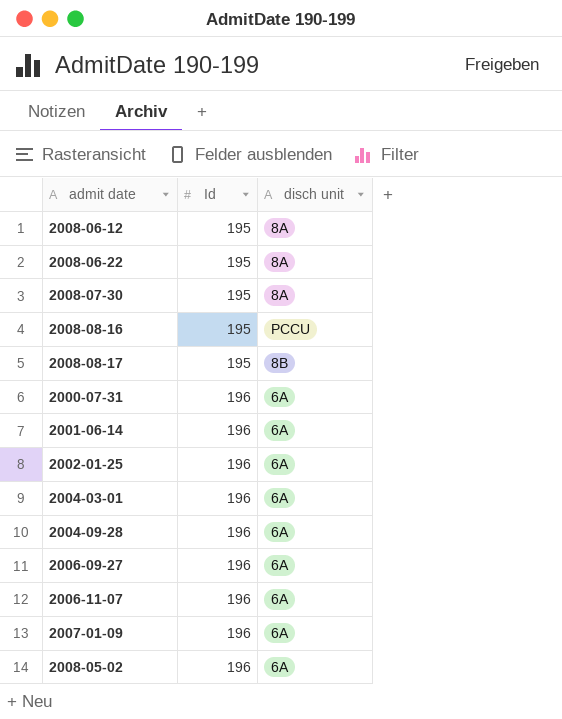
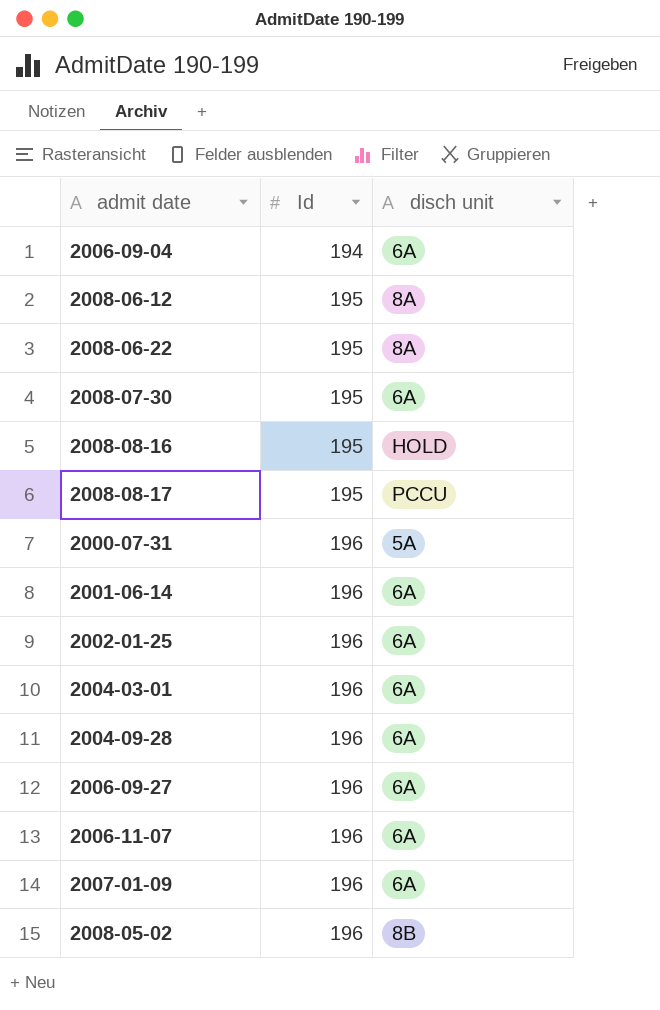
row 2006-09-04: none -> 194 | 6A
2008-07-30 | disch unit: 8A -> 6A
2008-08-16 | disch unit: PCCU -> HOLD
2008-08-17 | disch unit: 8B -> PCCU
2000-07-31 | disch unit: 6A -> 5A
2008-05-02 | disch unit: 6A -> 8B

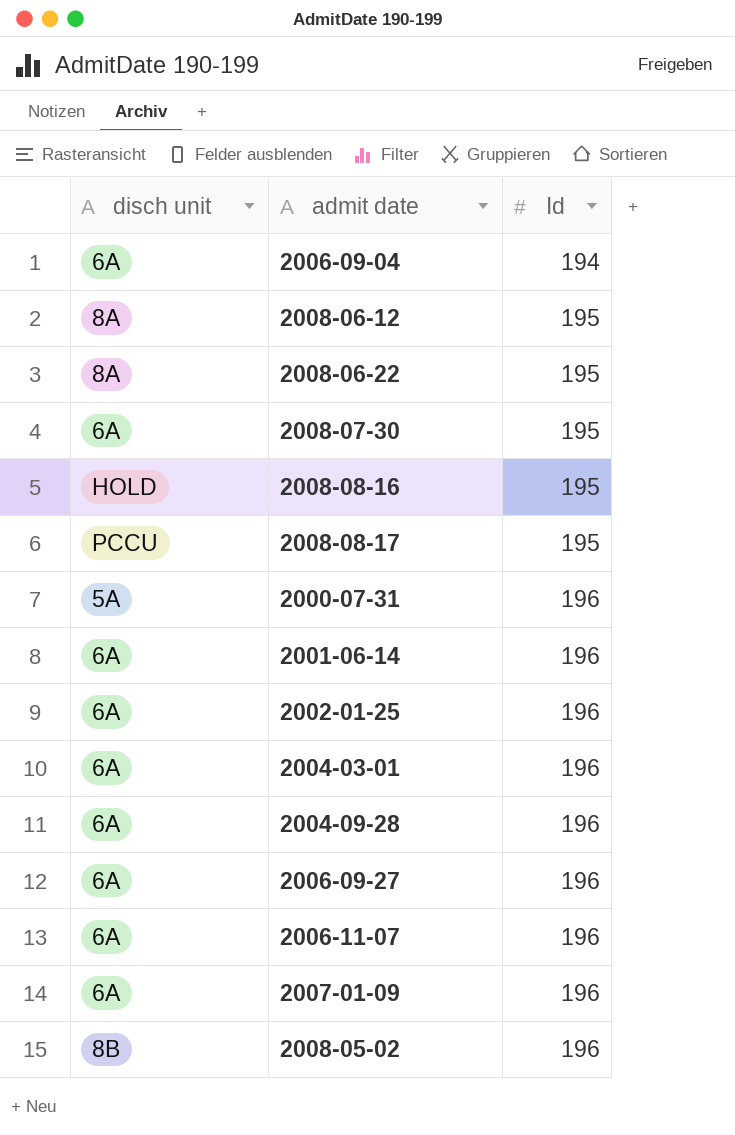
column disch unit | position: 3 -> 1

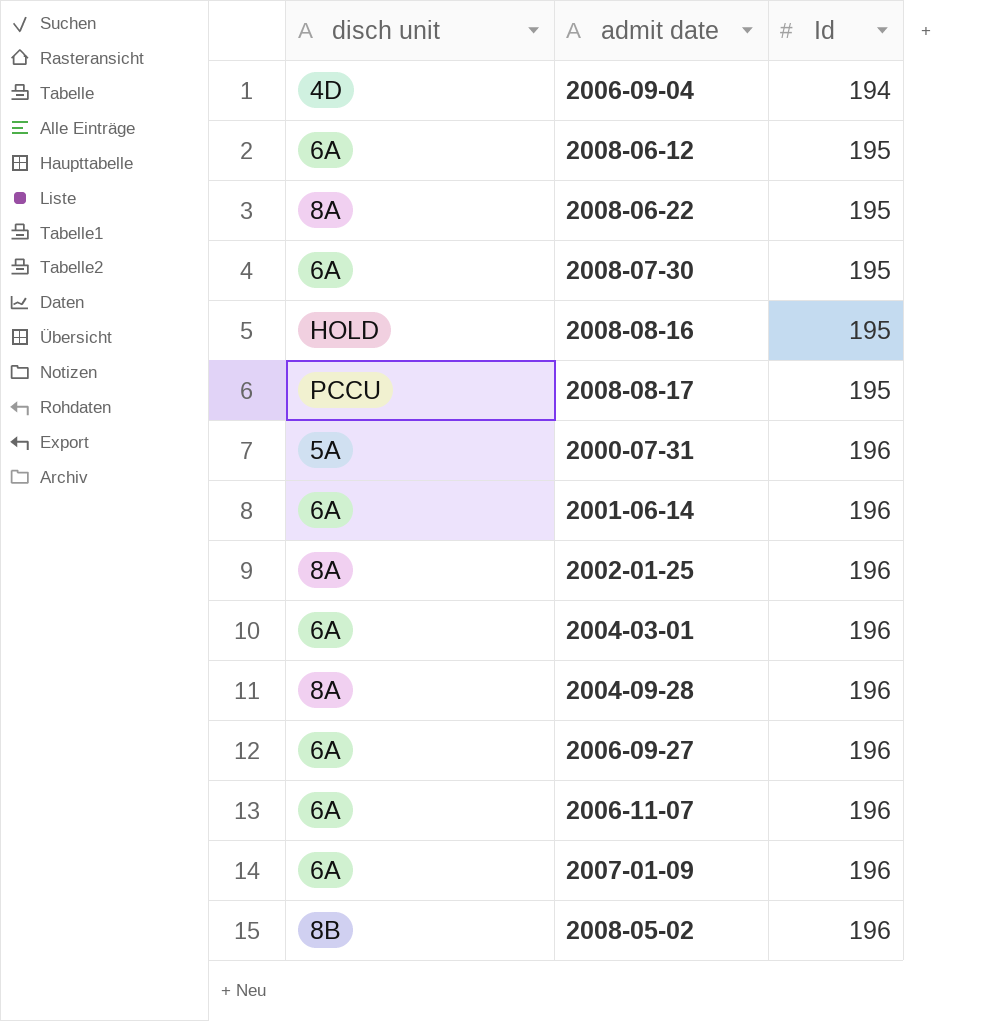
2006-09-04 | disch unit: 6A -> 4D
2008-06-12 | disch unit: 8A -> 6A
2002-01-25 | disch unit: 6A -> 8A
2004-09-28 | disch unit: 6A -> 8A

